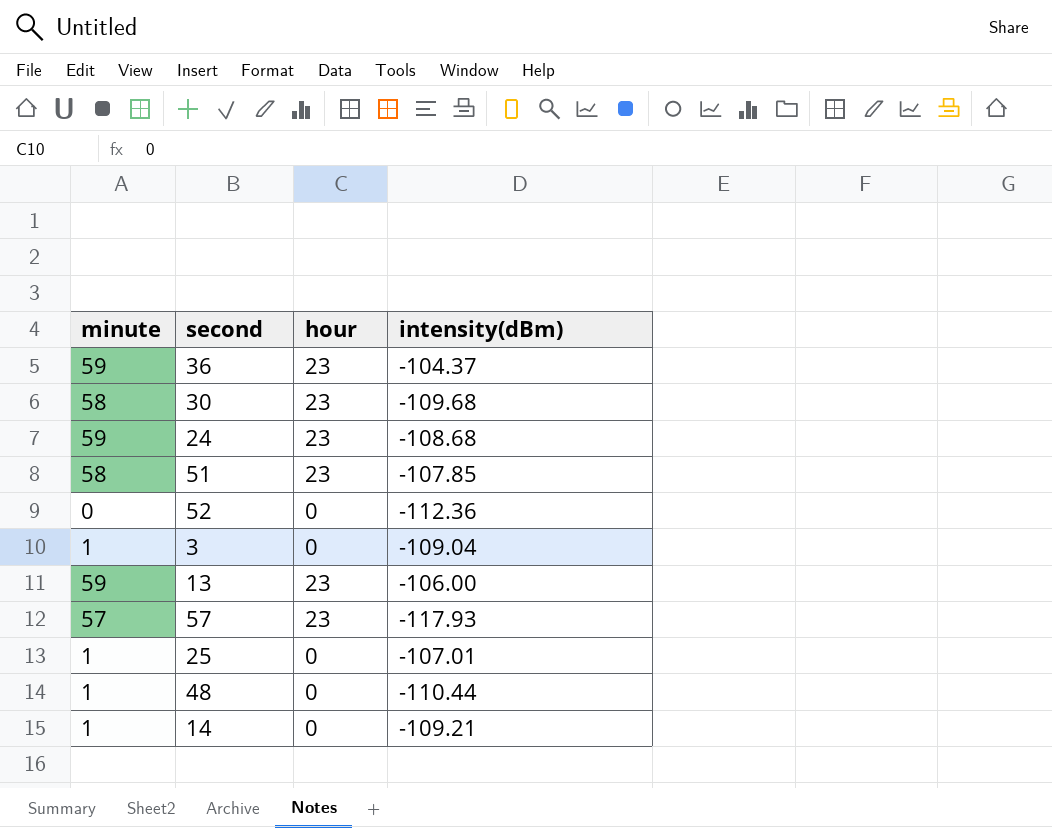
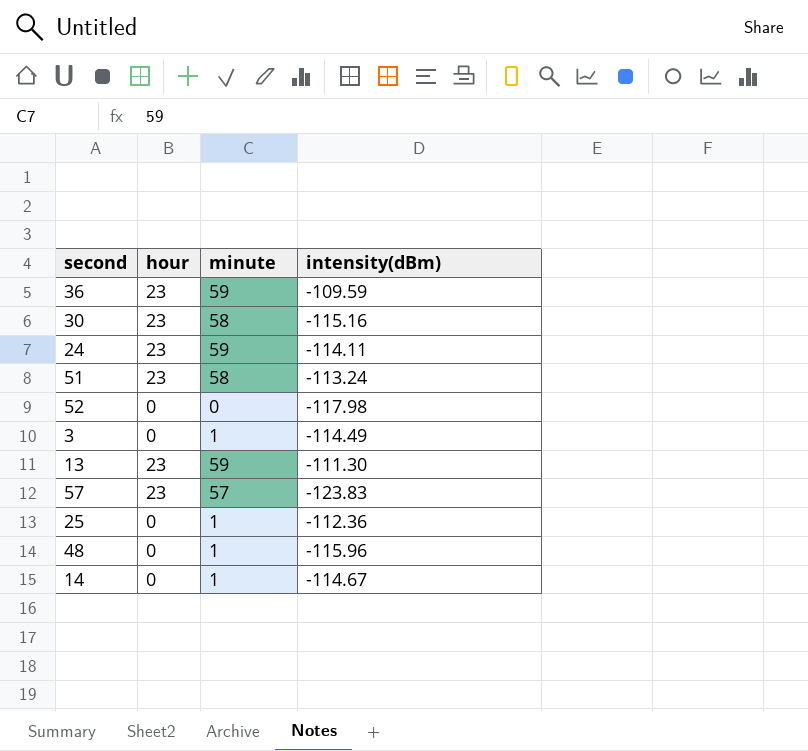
column minute | position: 1 -> 3
36 | intensity(dBm): -104.37 -> -109.59
30 | intensity(dBm): -109.68 -> -115.16
24 | intensity(dBm): -108.68 -> -114.11
51 | intensity(dBm): -107.85 -> -113.24
52 | intensity(dBm): -112.36 -> -117.98
3 | intensity(dBm): -109.04 -> -114.49
13 | intensity(dBm): -106.00 -> -111.30
57 | intensity(dBm): -117.93 -> -123.83
25 | intensity(dBm): -107.01 -> -112.36
48 | intensity(dBm): -110.44 -> -115.96
14 | intensity(dBm): -109.21 -> -114.67

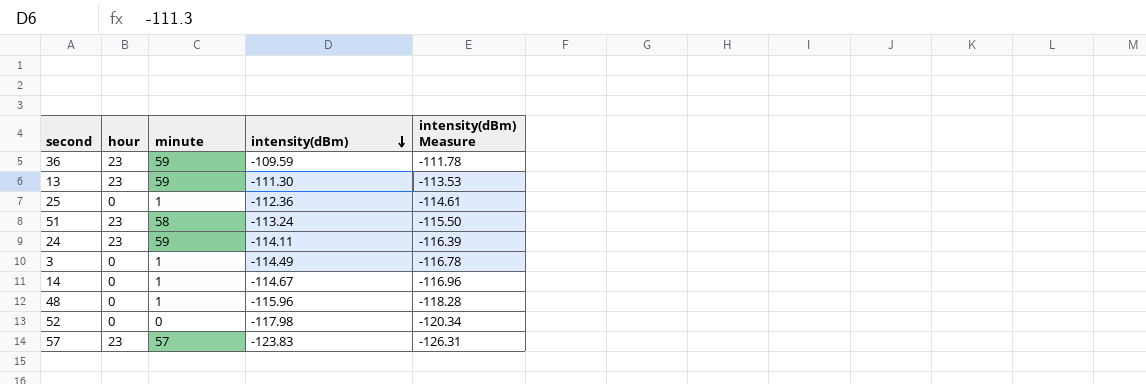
row order: none -> intensity(dBm) descending
column intensity(dBm) Measure | formula: none -> [intensity(dBm)] * 1.02
row 30: 23 | 58 | -115.16 -> none

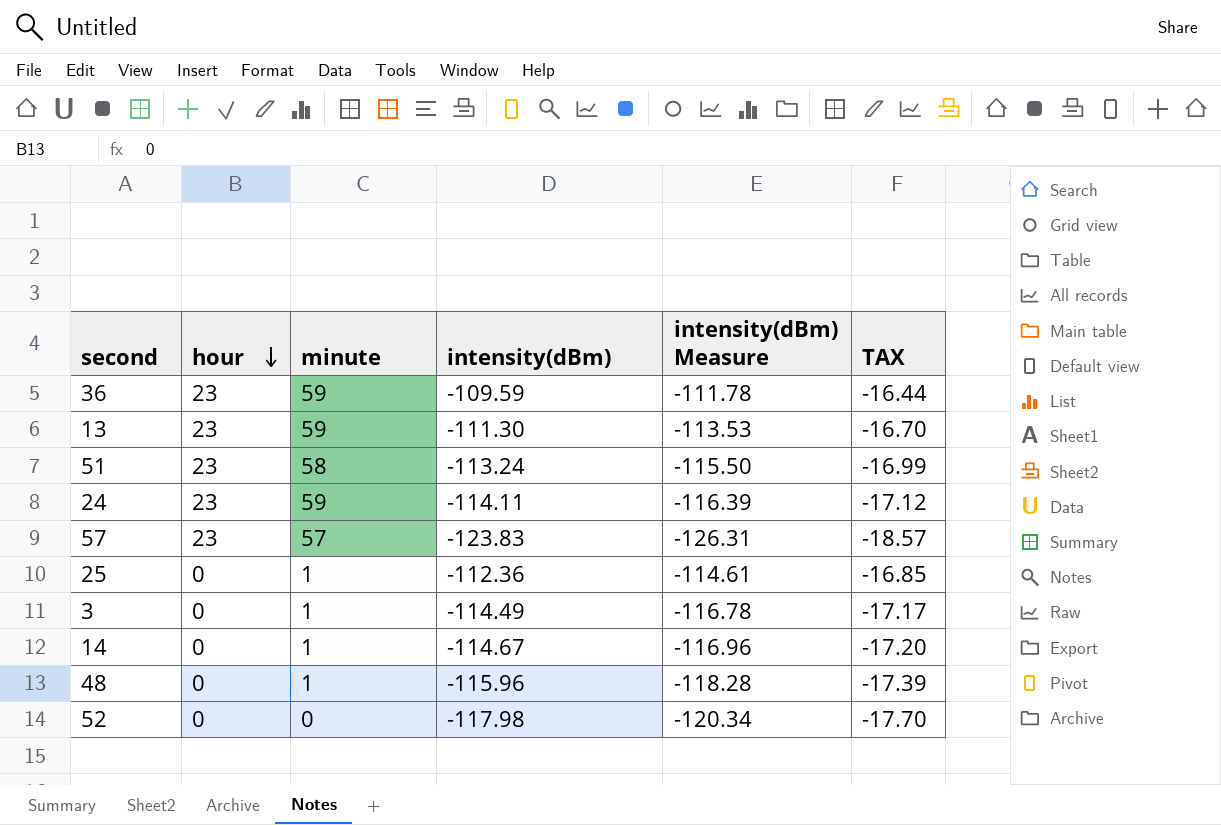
row order: intensity(dBm) descending -> hour descending
column TAX | formula: none -> [intensity(dBm)] * 0.15

